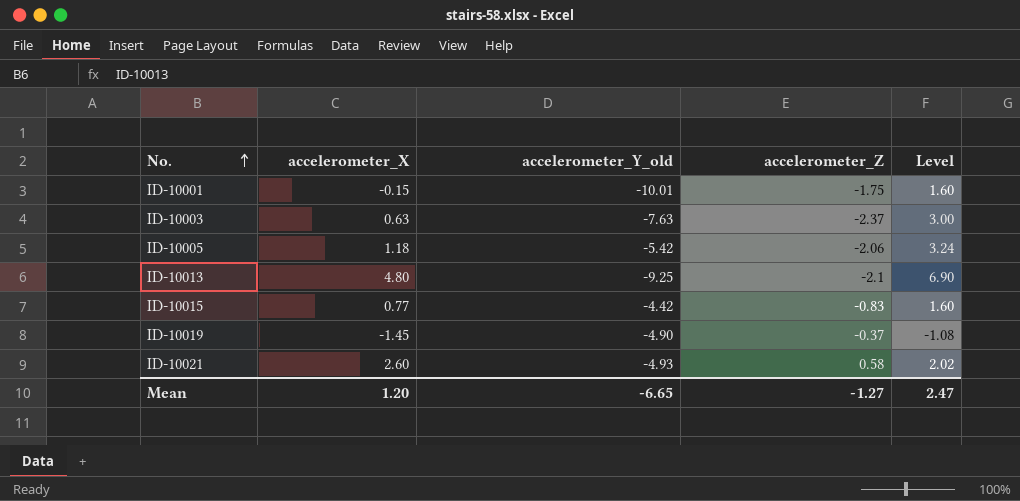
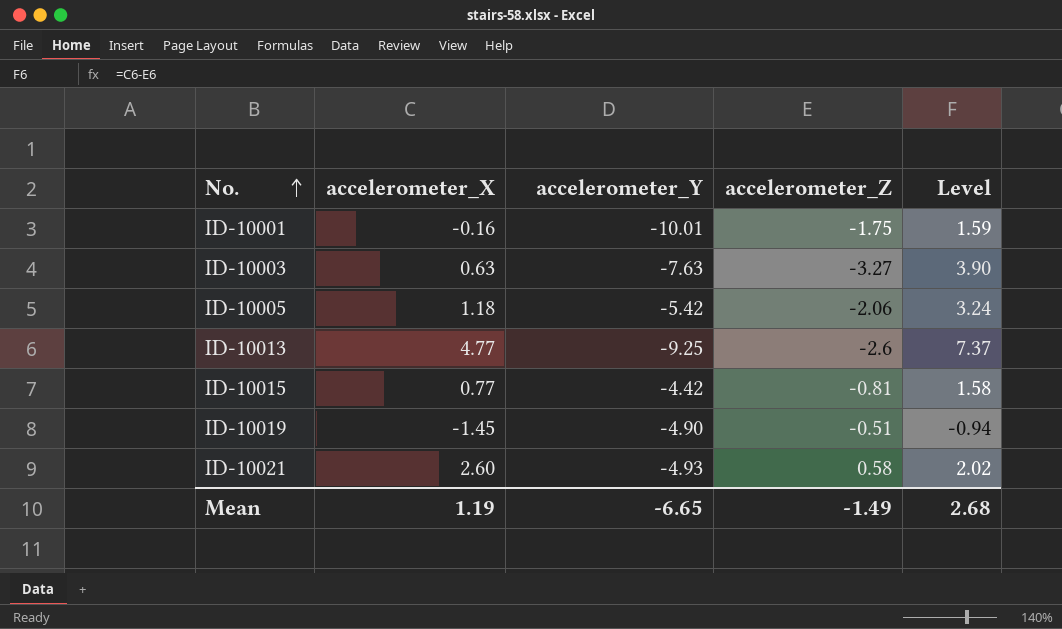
column name: accelerometer_Y_old -> accelerometer_Y
ID-10001 | accelerometer_X: -0.15 -> -0.16
ID-10001 | Level: 1.60 -> 1.59
ID-10003 | accelerometer_Z: -2.37 -> -3.27
ID-10003 | Level: 3.00 -> 3.90
ID-10013 | accelerometer_X: 4.80 -> 4.77
ID-10013 | accelerometer_Z: -2.1 -> -2.6
ID-10013 | Level: 6.90 -> 7.37
ID-10015 | accelerometer_Z: -0.83 -> -0.81
ID-10015 | Level: 1.60 -> 1.58
ID-10019 | accelerometer_Z: -0.37 -> -0.51
ID-10019 | Level: -1.08 -> -0.94
Mean | accelerometer_X: 1.20 -> 1.19
Mean | accelerometer_Z: -1.27 -> -1.49
Mean | Level: 2.47 -> 2.68

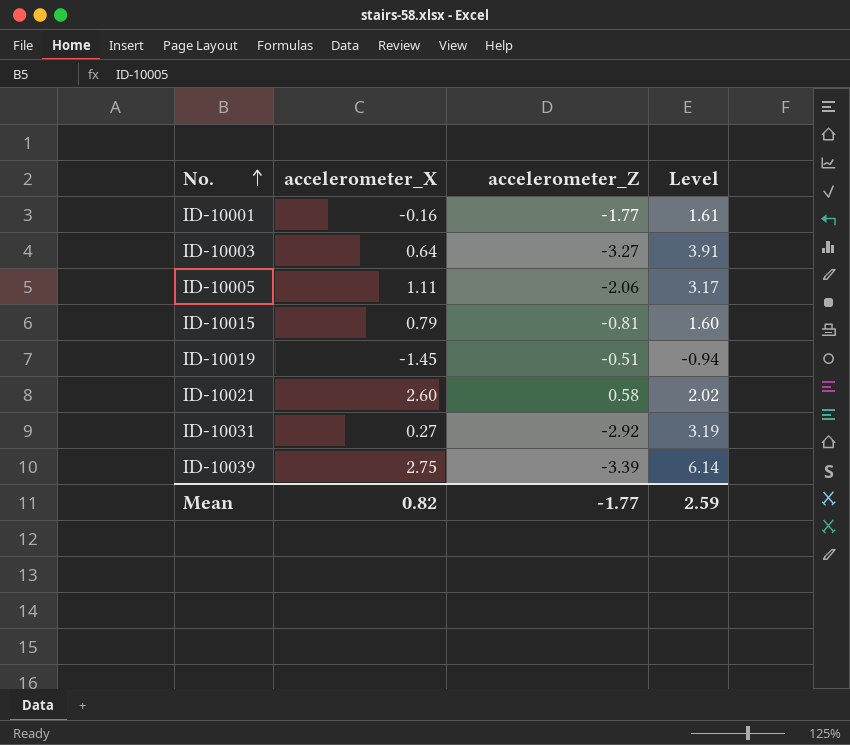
column accelerometer_Y | position: 3 -> none
row ID-10013: 4.77 | -9.25 | -2.6 | 7.37 -> none
ID-10001 | accelerometer_Z: -1.75 -> -1.77
ID-10001 | Level: 1.59 -> 1.61
ID-10003 | accelerometer_X: 0.63 -> 0.64
ID-10003 | Level: 3.90 -> 3.91
ID-10005 | accelerometer_X: 1.18 -> 1.11
ID-10005 | Level: 3.24 -> 3.17
ID-10015 | accelerometer_X: 0.77 -> 0.79
ID-10015 | Level: 1.58 -> 1.60
row ID-10031: none -> 0.27 | -2.92 | 3.19
row ID-10039: none -> 2.75 | -3.39 | 6.14
Mean | accelerometer_X: 1.19 -> 0.82
Mean | accelerometer_Z: -1.49 -> -1.77
Mean | Level: 2.68 -> 2.59

